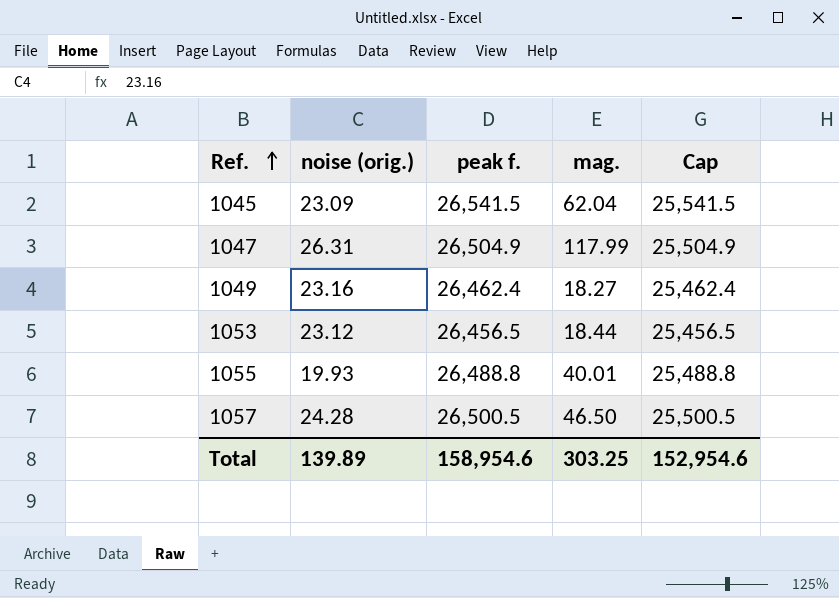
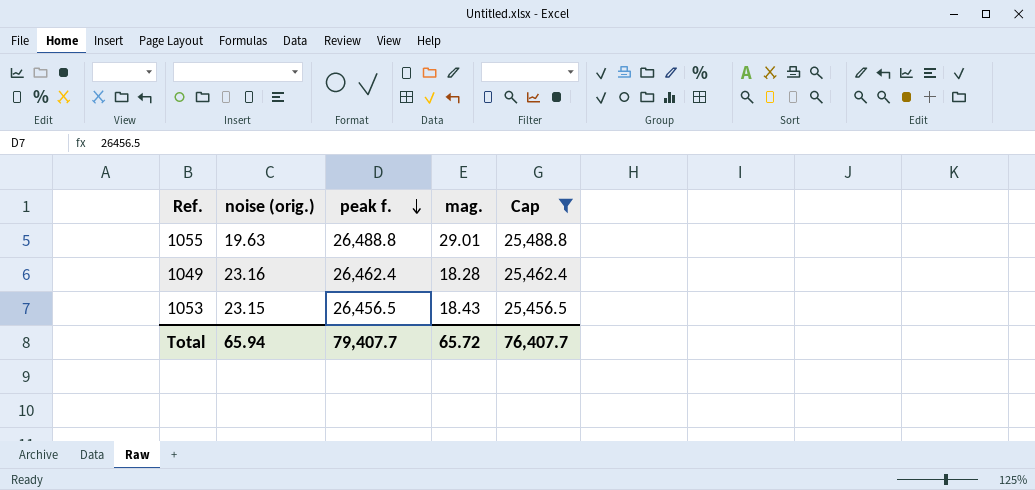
filter: none -> Cap <= 25,488.8
row order: Ref. ascending -> peak f. descending
1055 | noise (orig.): 19.93 -> 19.63
1055 | mag.: 40.01 -> 29.01
1049 | mag.: 18.27 -> 18.28
1053 | noise (orig.): 23.12 -> 23.15
1053 | mag.: 18.44 -> 18.43
Total | noise (orig.): 139.89 -> 65.94
Total | peak f.: 158,954.6 -> 79,407.7
Total | mag.: 303.25 -> 65.72
Total | Cap: 152,954.6 -> 76,407.7

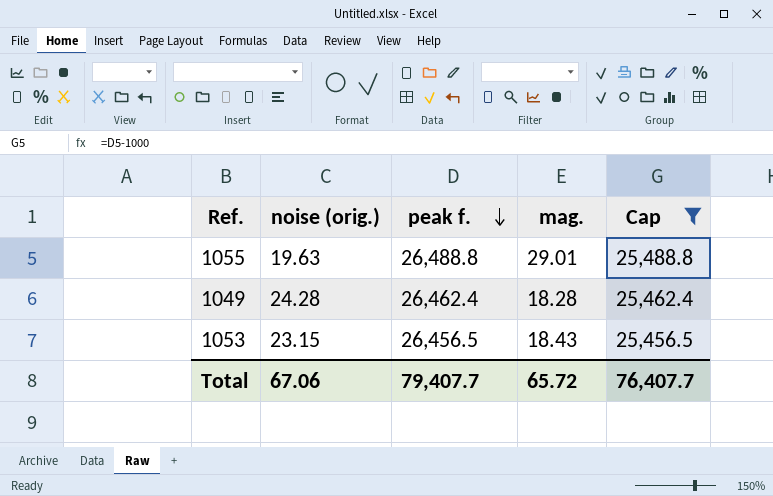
1049 | noise (orig.): 23.16 -> 24.28
Total | noise (orig.): 65.94 -> 67.06

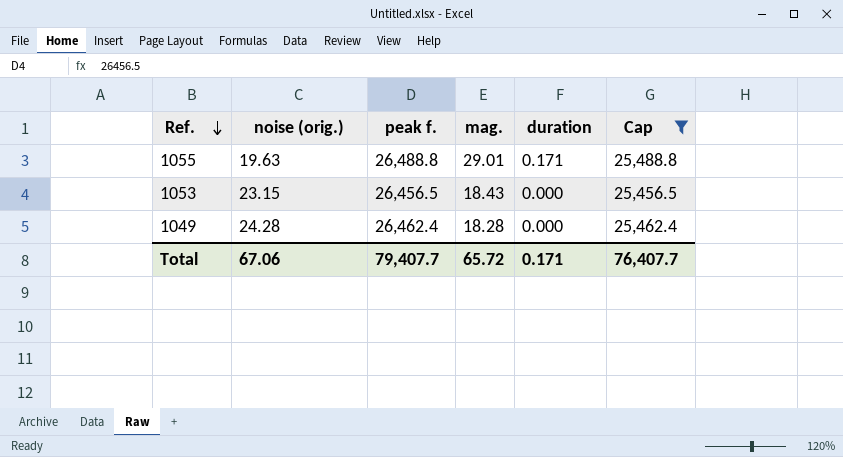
row order: peak f. descending -> Ref. descending
column duration | position: none -> 5

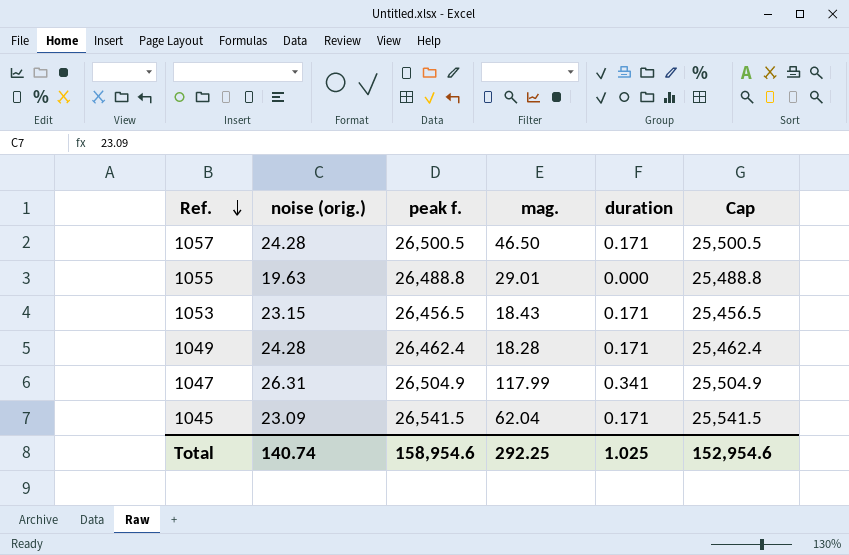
filter: Cap <= 25,488.8 -> none
1055 | duration: 0.171 -> 0.000
1053 | duration: 0.000 -> 0.171
1049 | duration: 0.000 -> 0.171
Total | noise (orig.): 67.06 -> 140.74
Total | peak f.: 79,407.7 -> 158,954.6
Total | mag.: 65.72 -> 292.25
Total | duration: 0.171 -> 1.025
Total | Cap: 76,407.7 -> 152,954.6

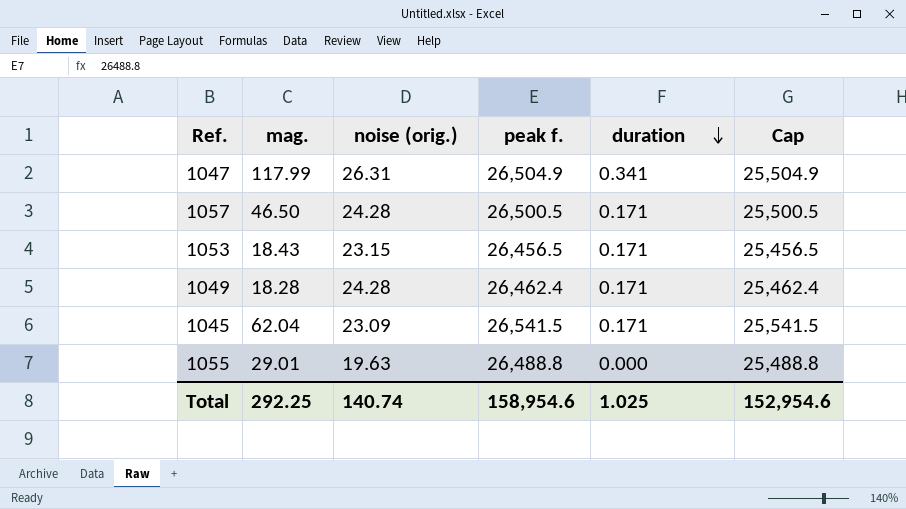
row order: Ref. descending -> duration descending
column mag. | position: 4 -> 2

